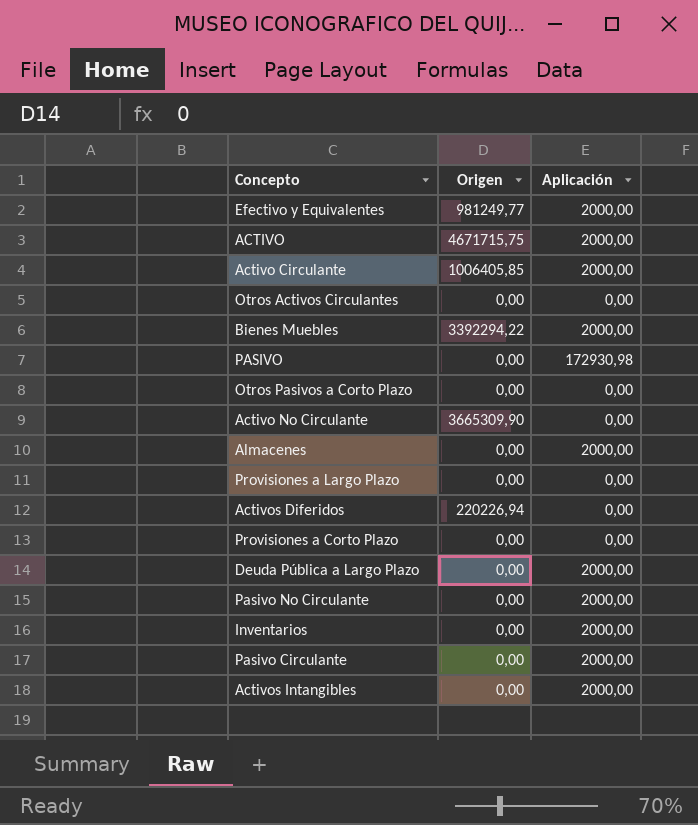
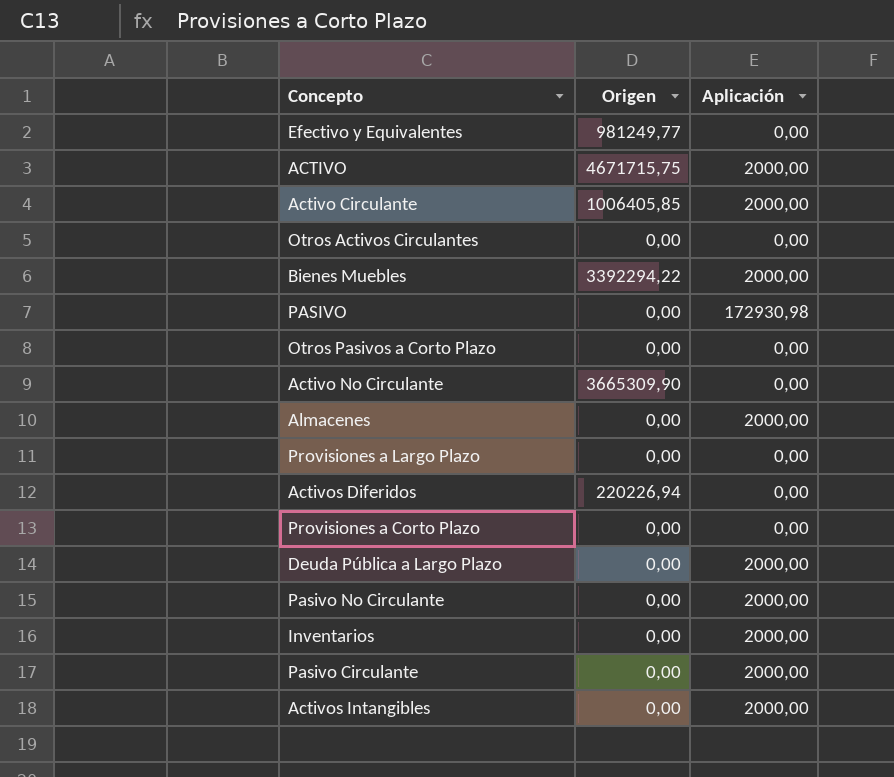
Efectivo y Equivalentes | Aplicación: 2000,00 -> 0,00

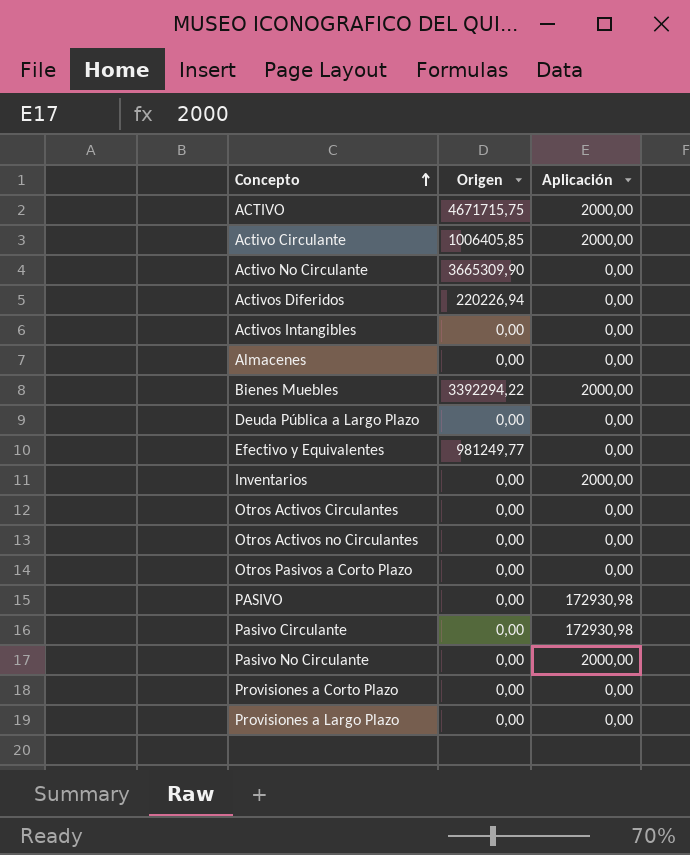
row order: none -> Concepto ascending
Activos Intangibles | Aplicación: 2000,00 -> 0,00
Almacenes | Aplicación: 2000,00 -> 0,00
Deuda Pública a Largo Plazo | Aplicación: 2000,00 -> 0,00
row Otros Activos no Circulantes: none -> 0,00 | 0,00
Pasivo Circulante | Aplicación: 2000,00 -> 172930,98

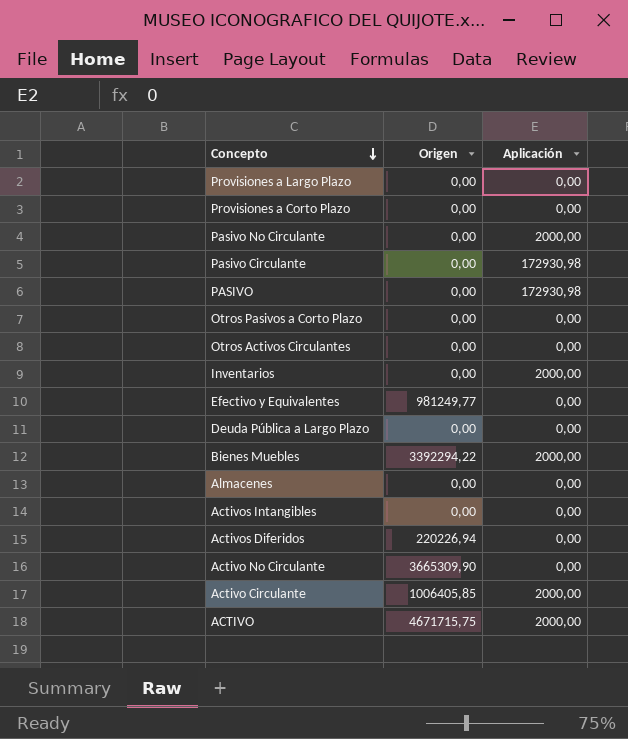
row order: Concepto ascending -> Concepto descending
row Otros Activos no Circulantes: 0,00 | 0,00 -> none

